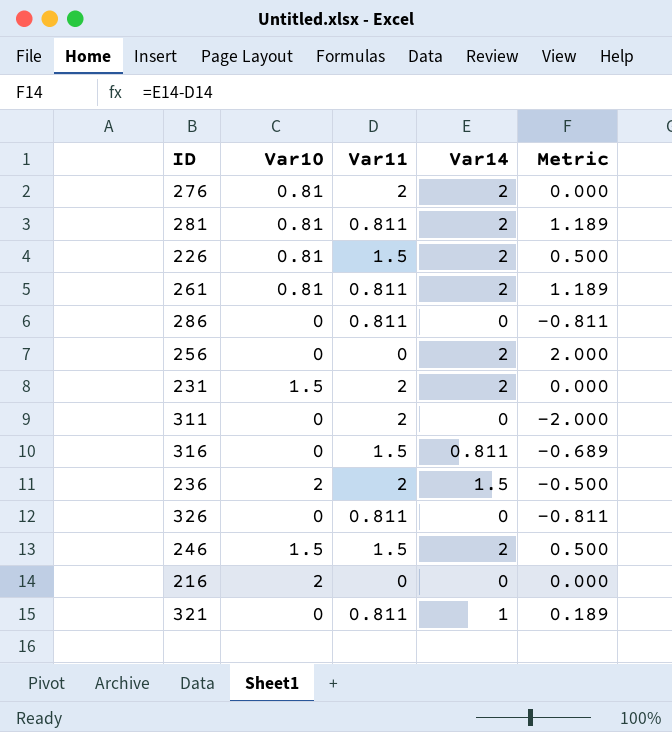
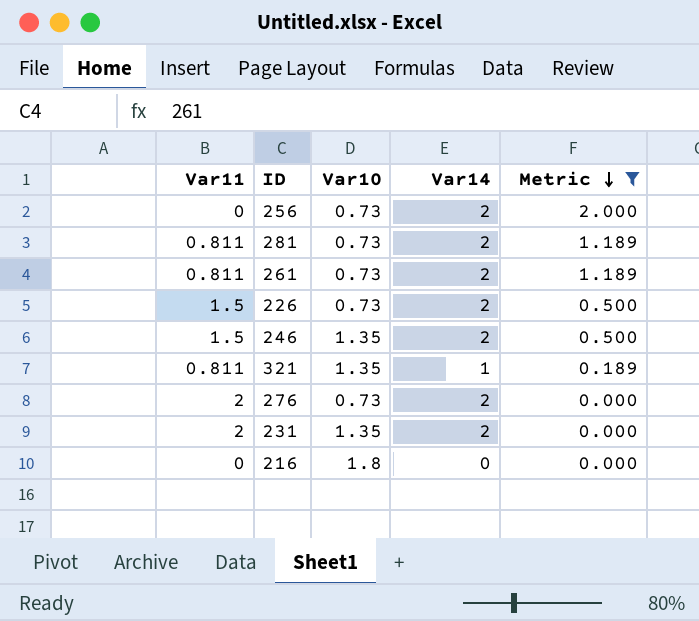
filter: none -> Metric >= 0.000
row order: none -> Metric descending
column Var11 | position: 3 -> 1
256 | Var10: 0 -> 0.73
281 | Var10: 0.81 -> 0.73
261 | Var10: 0.81 -> 0.73
226 | Var10: 0.81 -> 0.73
246 | Var10: 1.5 -> 1.35
321 | Var10: 0 -> 1.35
276 | Var10: 0.81 -> 0.73
231 | Var10: 1.5 -> 1.35
216 | Var10: 2 -> 1.8

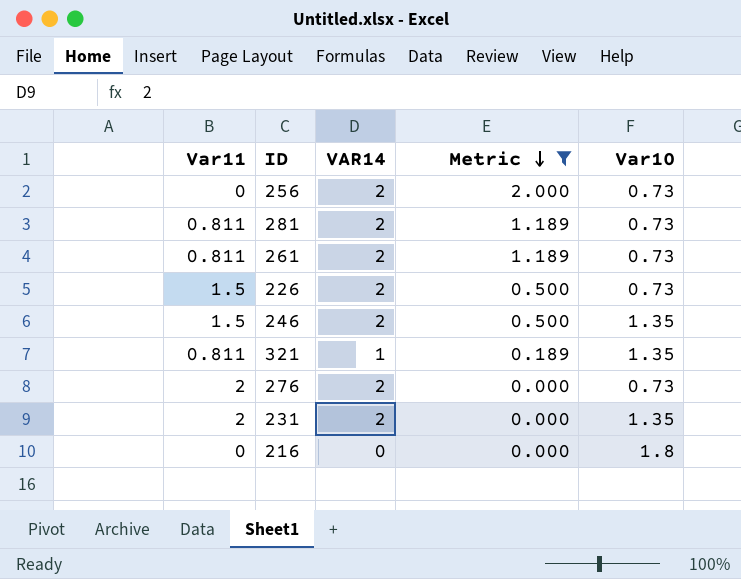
column name: Var14 -> VAR14
column Var10 | position: 3 -> 5

